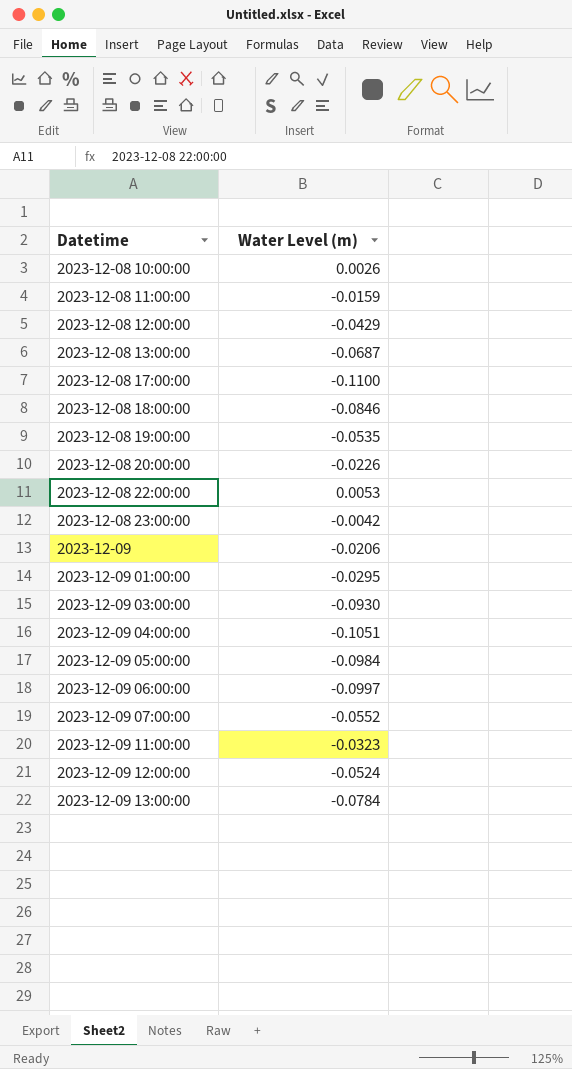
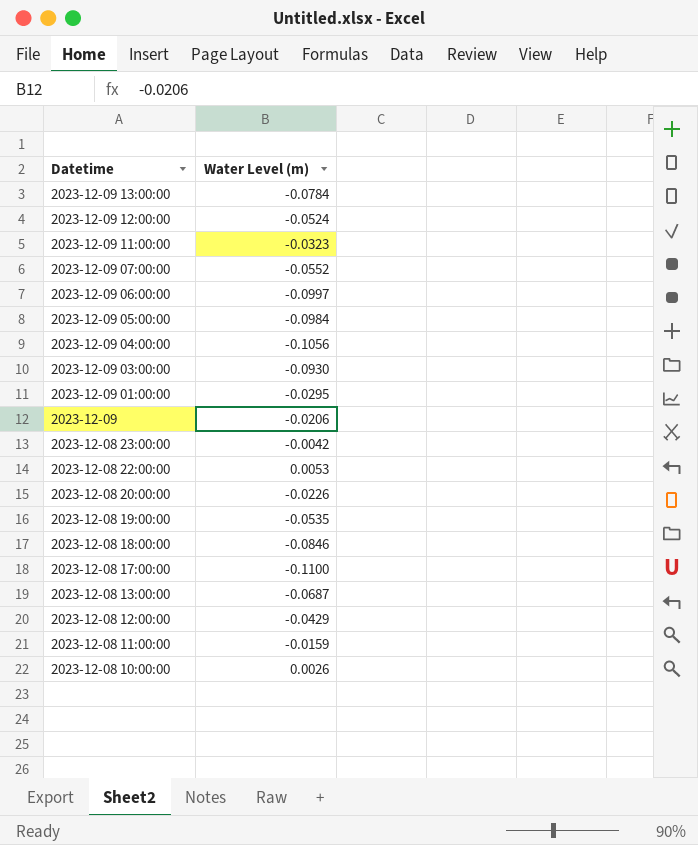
row order: Datetime ascending -> Datetime descending
2023-12-09 04:00:00 | Water Level (m): -0.1051 -> -0.1056

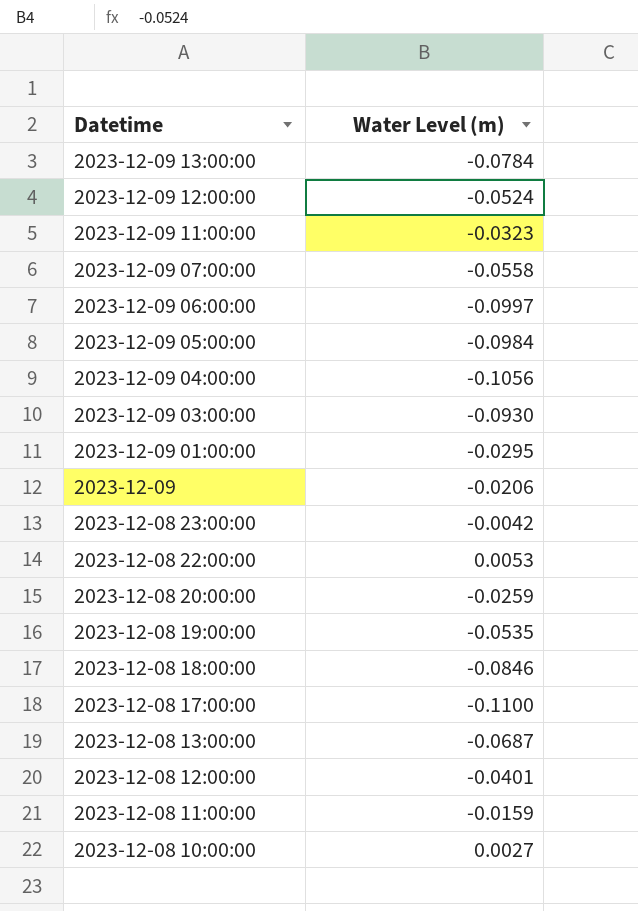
2023-12-09 07:00:00 | Water Level (m): -0.0552 -> -0.0558
2023-12-08 20:00:00 | Water Level (m): -0.0226 -> -0.0259
2023-12-08 12:00:00 | Water Level (m): -0.0429 -> -0.0401
2023-12-08 10:00:00 | Water Level (m): 0.0026 -> 0.0027

